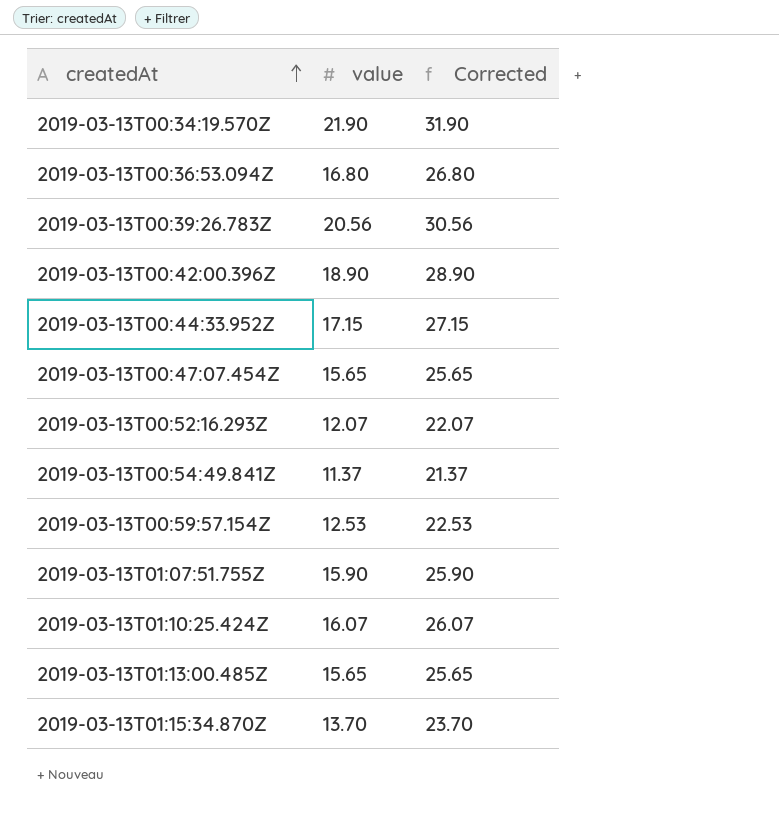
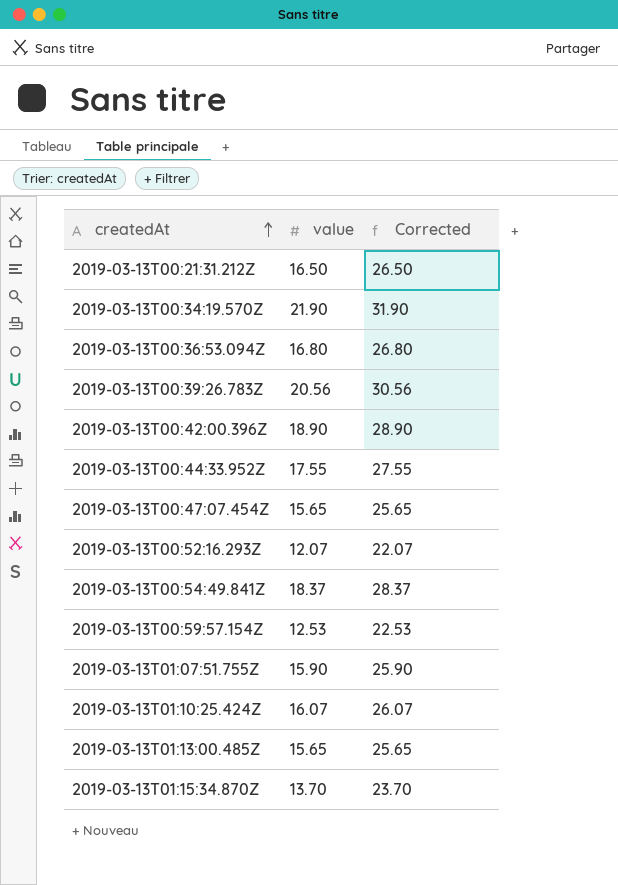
row 2019-03-13T00:21:31.212Z: none -> 16.50 | 26.50
2019-03-13T00:44:33.952Z | value: 17.15 -> 17.55
2019-03-13T00:44:33.952Z | Corrected: 27.15 -> 27.55
2019-03-13T00:54:49.841Z | value: 11.37 -> 18.37
2019-03-13T00:54:49.841Z | Corrected: 21.37 -> 28.37

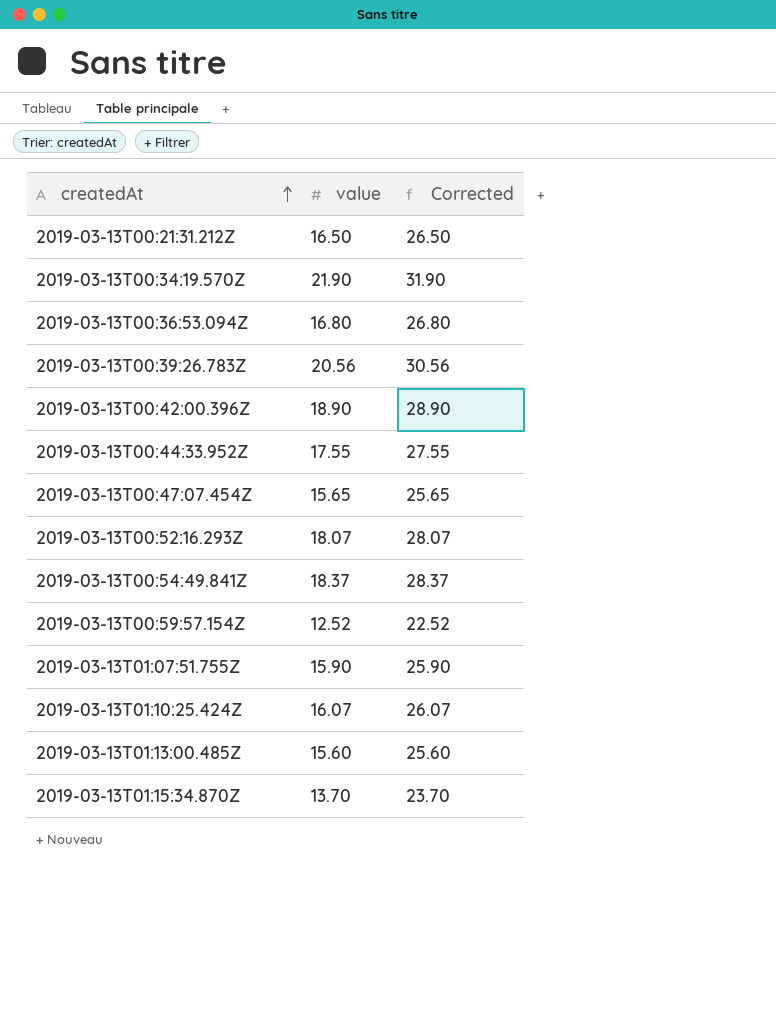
2019-03-13T00:52:16.293Z | value: 12.07 -> 18.07
2019-03-13T00:52:16.293Z | Corrected: 22.07 -> 28.07
2019-03-13T00:59:57.154Z | value: 12.53 -> 12.52
2019-03-13T00:59:57.154Z | Corrected: 22.53 -> 22.52
2019-03-13T01:13:00.485Z | value: 15.65 -> 15.60
2019-03-13T01:13:00.485Z | Corrected: 25.65 -> 25.60

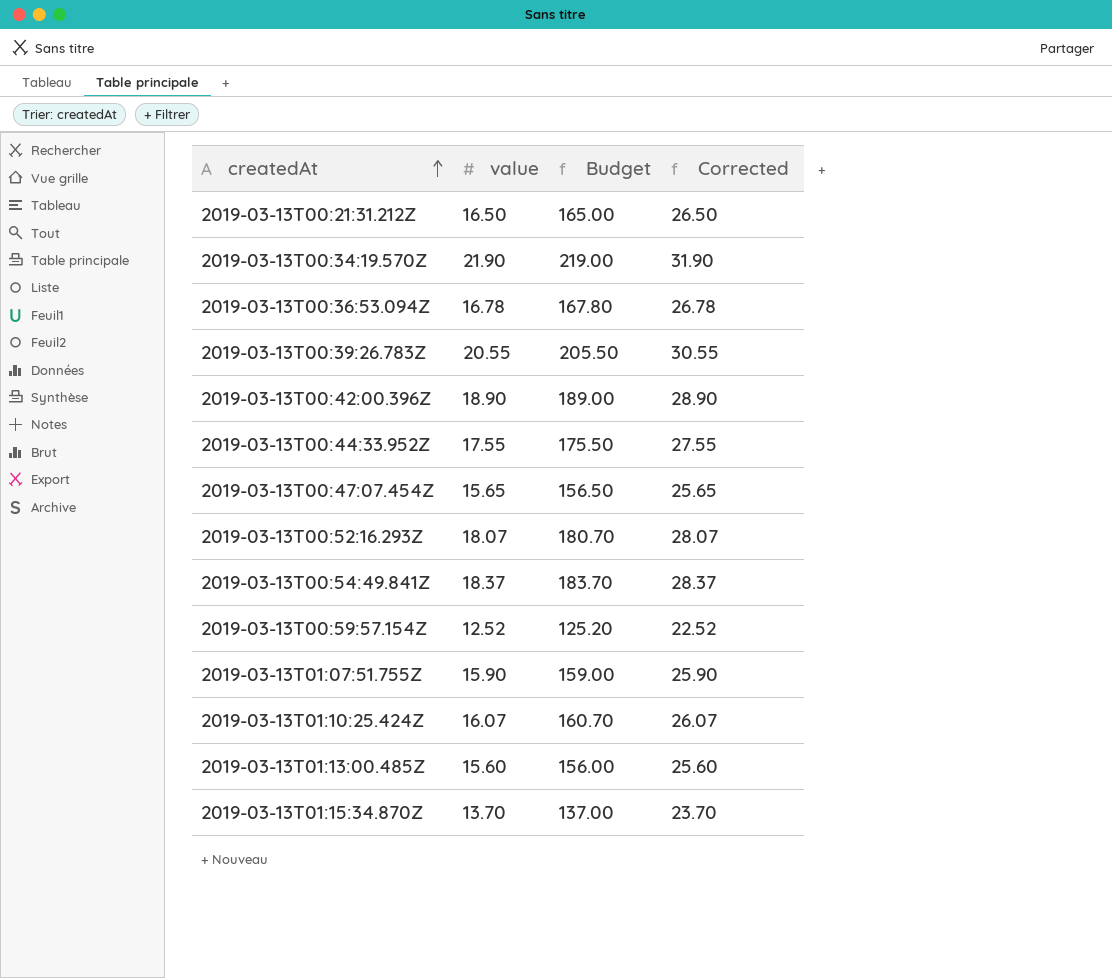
column Budget | formula: none -> [value] * 10
2019-03-13T00:36:53.094Z | value: 16.80 -> 16.78
2019-03-13T00:36:53.094Z | Corrected: 26.80 -> 26.78
2019-03-13T00:39:26.783Z | value: 20.56 -> 20.55
2019-03-13T00:39:26.783Z | Corrected: 30.56 -> 30.55

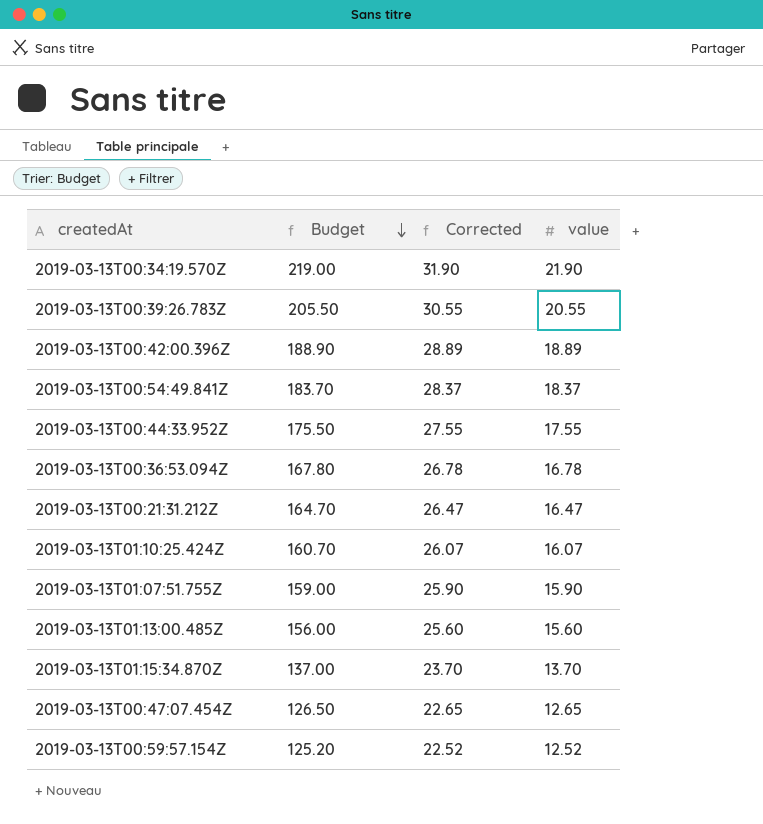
row order: createdAt ascending -> Budget descending
column value | position: 2 -> 4
row 2019-03-13T00:52:16.293Z: 18.07 | 180.70 | 28.07 -> none
2019-03-13T00:42:00.396Z | Budget: 189.00 -> 188.90
2019-03-13T00:42:00.396Z | Corrected: 28.90 -> 28.89
2019-03-13T00:42:00.396Z | value: 18.90 -> 18.89
2019-03-13T00:21:31.212Z | Budget: 165.00 -> 164.70
2019-03-13T00:21:31.212Z | Corrected: 26.50 -> 26.47
2019-03-13T00:21:31.212Z | value: 16.50 -> 16.47
2019-03-13T00:47:07.454Z | Budget: 156.50 -> 126.50
2019-03-13T00:47:07.454Z | Corrected: 25.65 -> 22.65
2019-03-13T00:47:07.454Z | value: 15.65 -> 12.65

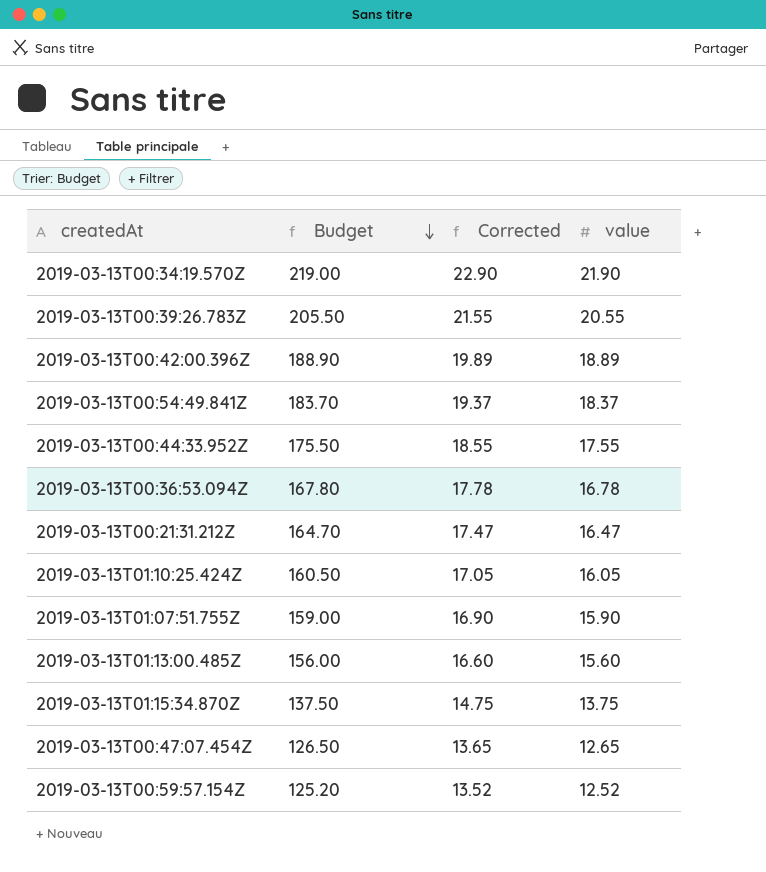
column Corrected | formula: [value] + 10 -> [value] + 1
2019-03-13T01:10:25.424Z | Budget: 160.70 -> 160.50
2019-03-13T01:10:25.424Z | value: 16.07 -> 16.05
2019-03-13T01:15:34.870Z | Budget: 137.00 -> 137.50
2019-03-13T01:15:34.870Z | value: 13.70 -> 13.75

